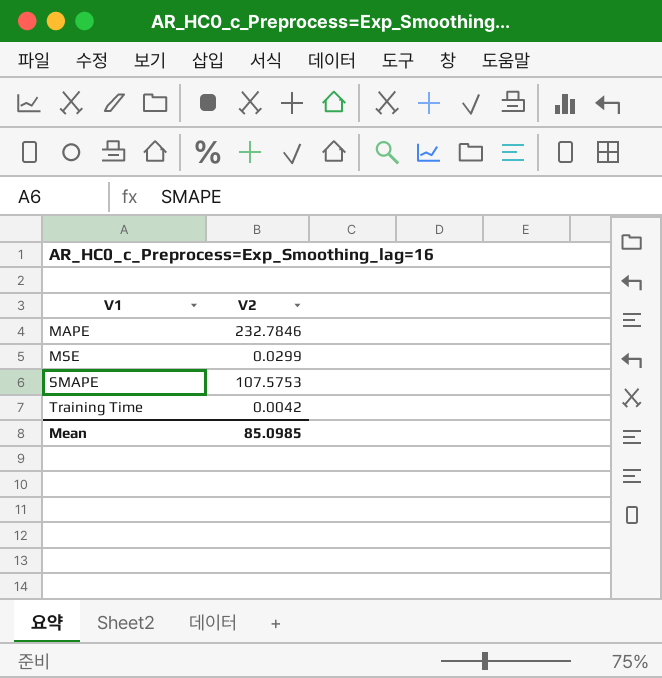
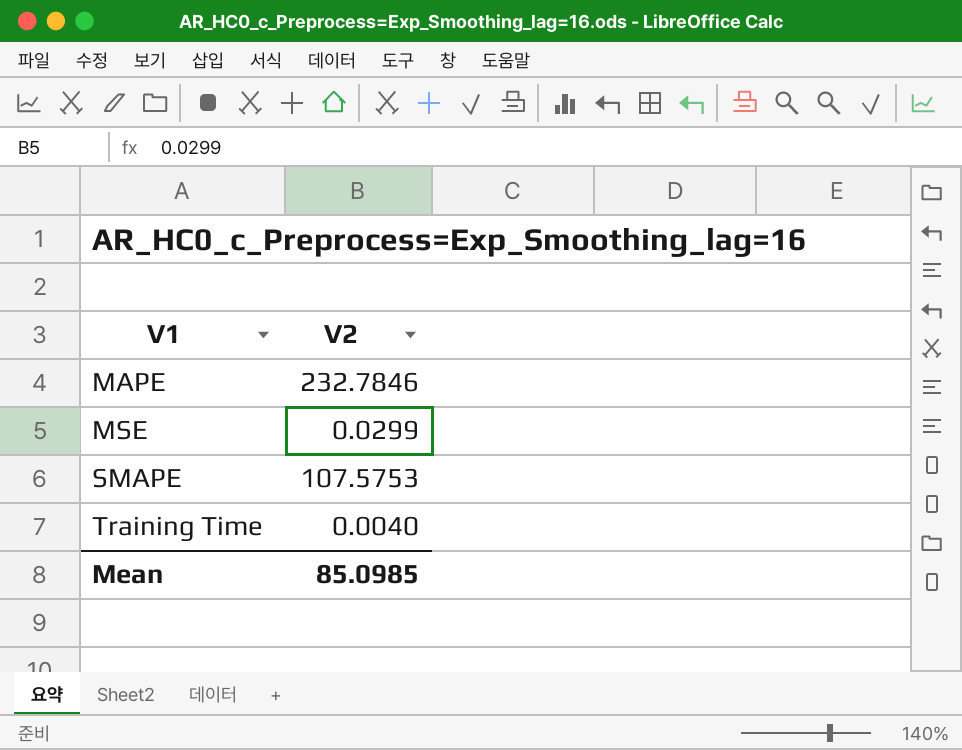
Training Time | V2: 0.0042 -> 0.0040

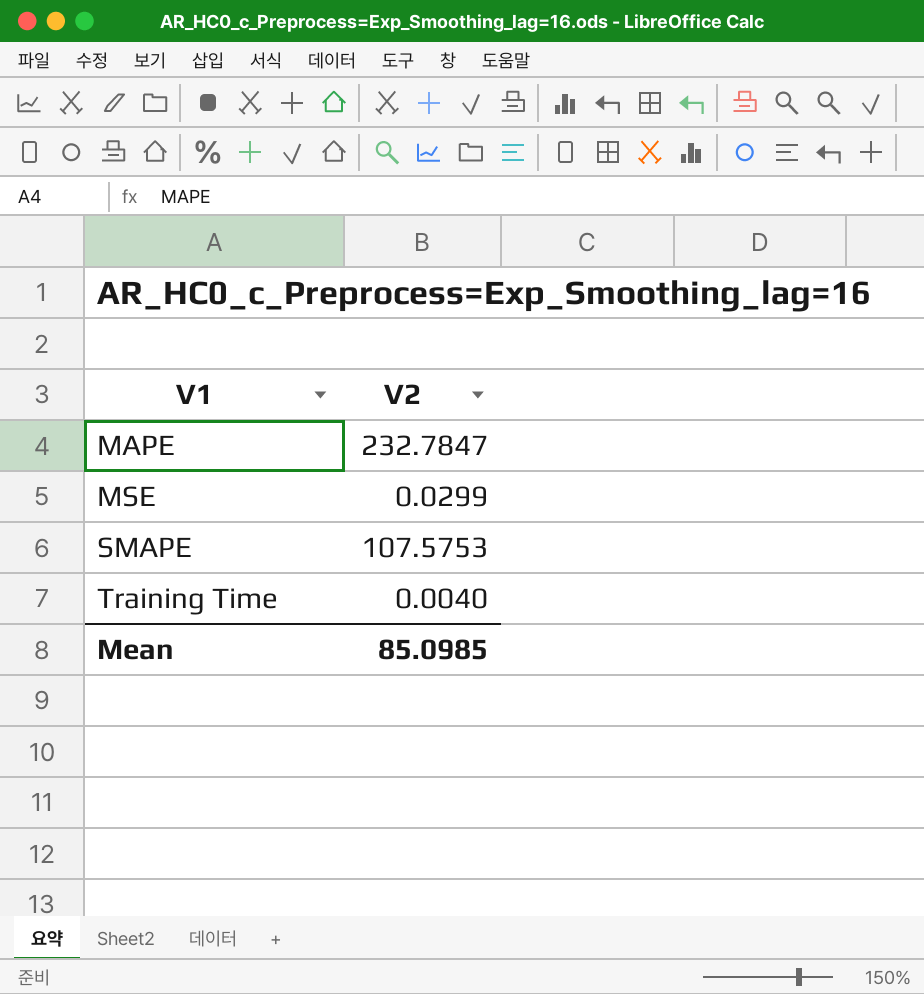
MAPE | V2: 232.7846 -> 232.7847

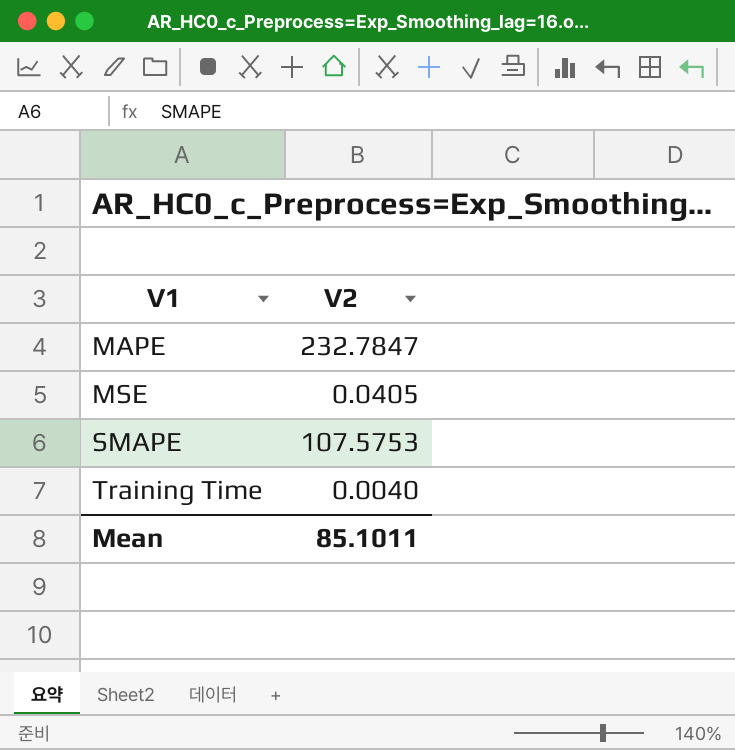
MSE | V2: 0.0299 -> 0.0405
Mean | V2: 85.0985 -> 85.1011

